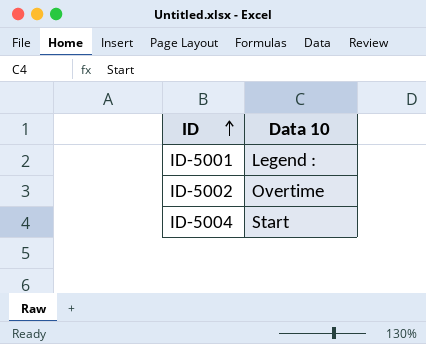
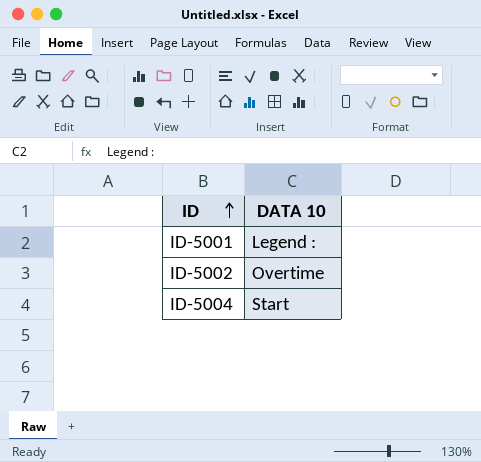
column name: Data 10 -> DATA 10

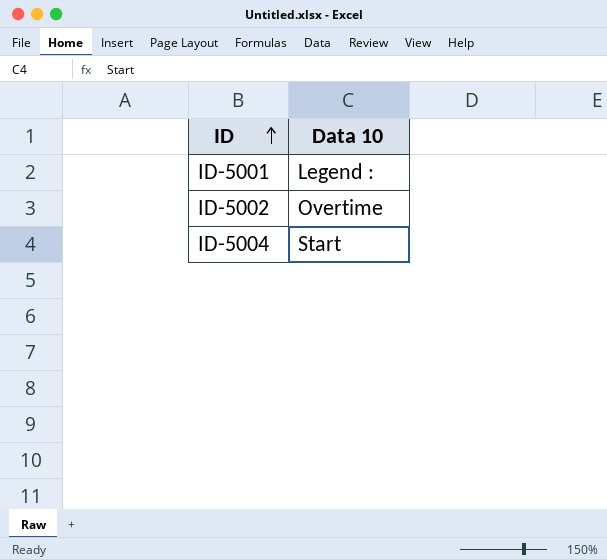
column name: DATA 10 -> Data 10

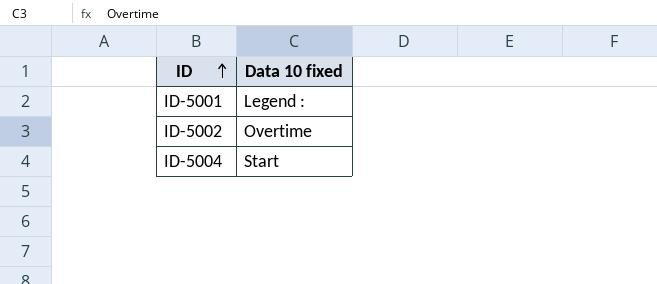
column name: Data 10 -> Data 10 fixed

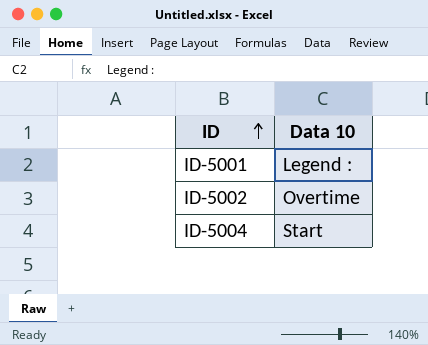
column name: Data 10 fixed -> Data 10

